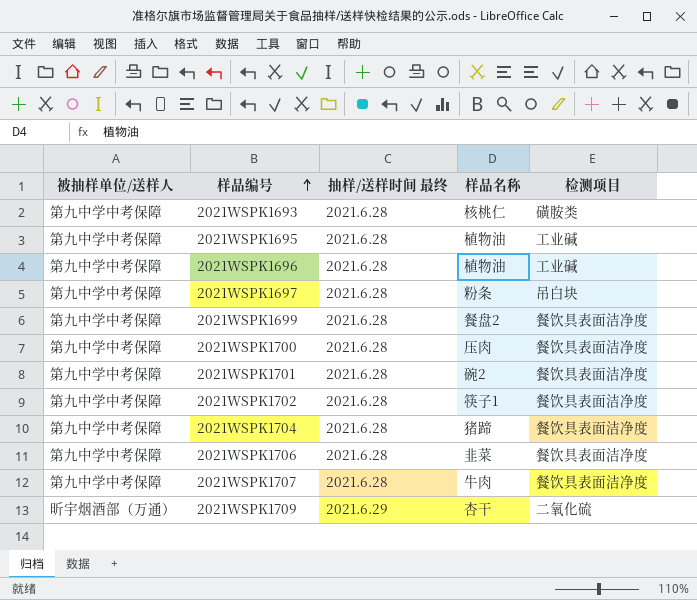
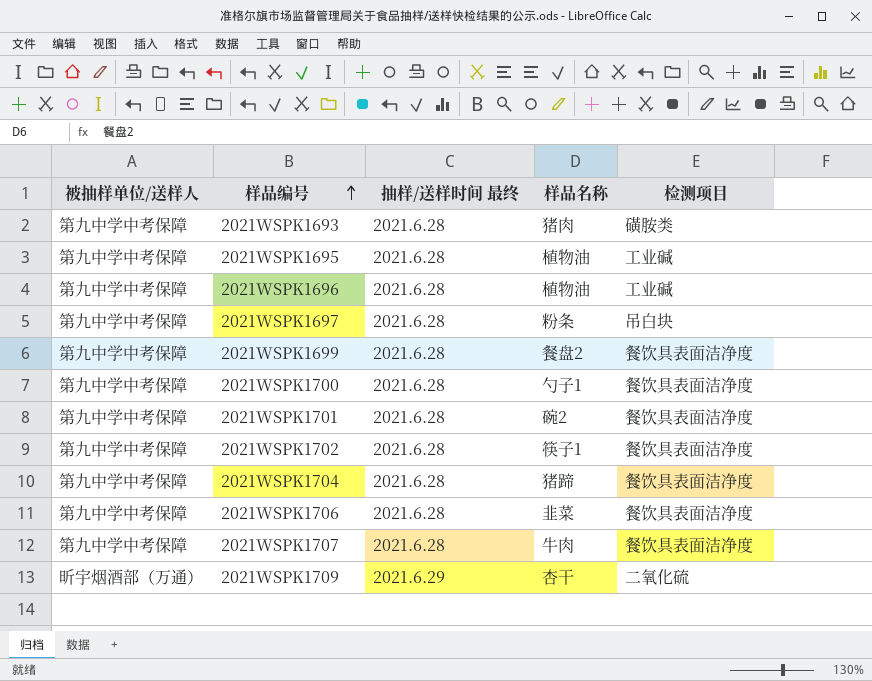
2021WSPK1693 | 样品名称: 核桃仁 -> 猪肉
2021WSPK1700 | 样品名称: 压肉 -> 勺子1

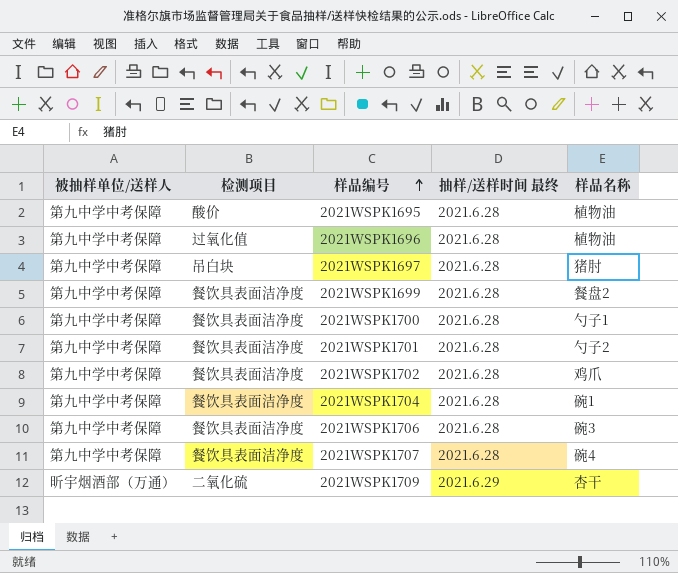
column 检测项目 | position: 5 -> 2
row 2021WSPK1693: 第九中学中考保障 | 2021.6.28 | 猪肉 | 磺胺类 -> none
2021WSPK1695 | 检测项目: 工业碱 -> 酸价
2021WSPK1696 | 检测项目: 工业碱 -> 过氧化值
2021WSPK1697 | 样品名称: 粉条 -> 猪肘
2021WSPK1701 | 样品名称: 碗2 -> 勺子2
2021WSPK1702 | 样品名称: 筷子1 -> 鸡爪
2021WSPK1704 | 样品名称: 猪蹄 -> 碗1
2021WSPK1706 | 样品名称: 韭菜 -> 碗3
2021WSPK1707 | 样品名称: 牛肉 -> 碗4

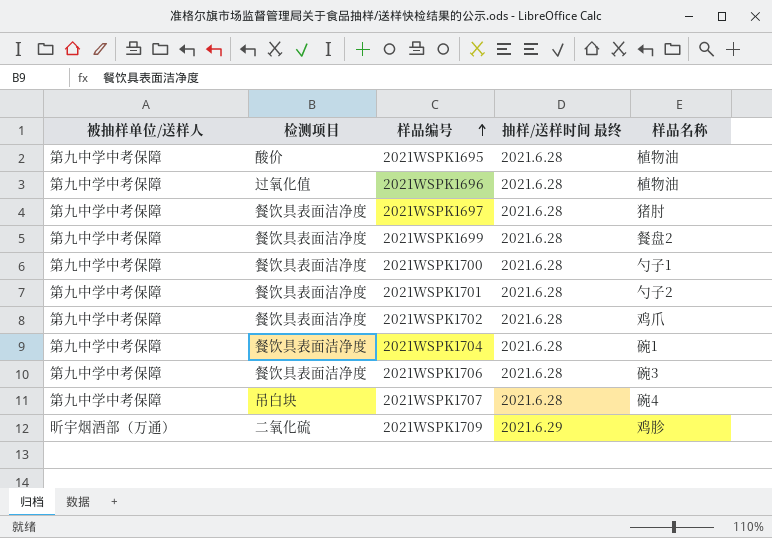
2021WSPK1697 | 检测项目: 吊白块 -> 餐饮具表面洁净度
2021WSPK1707 | 检测项目: 餐饮具表面洁净度 -> 吊白块
2021WSPK1709 | 样品名称: 杏干 -> 鸡胗

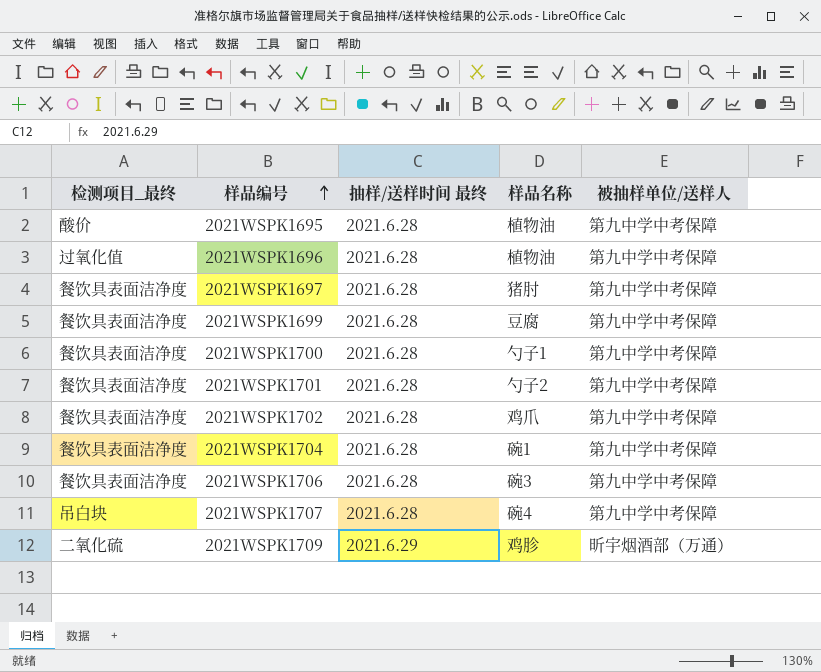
column name: 检测项目 -> 检测项目_最终
column 被抽样单位/送样人 | position: 1 -> 5
2021WSPK1699 | 样品名称: 餐盘2 -> 豆腐

